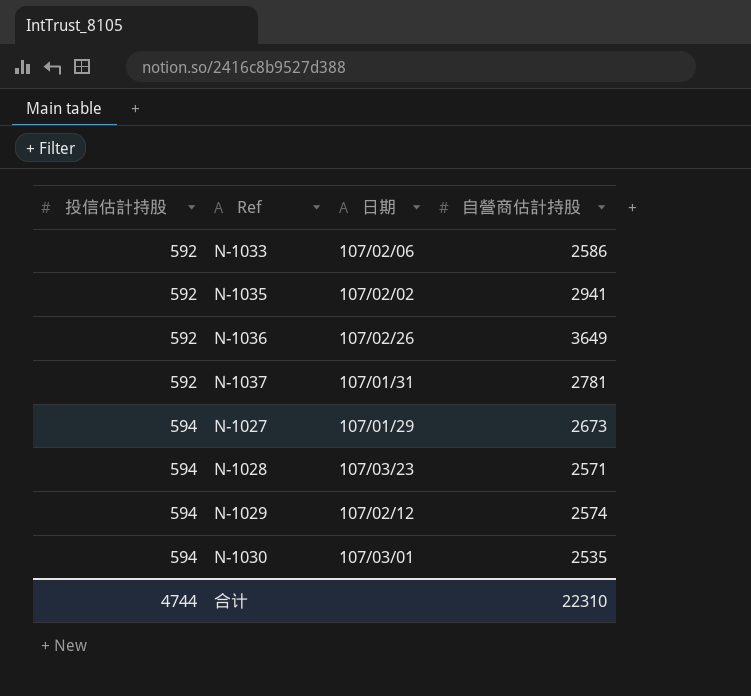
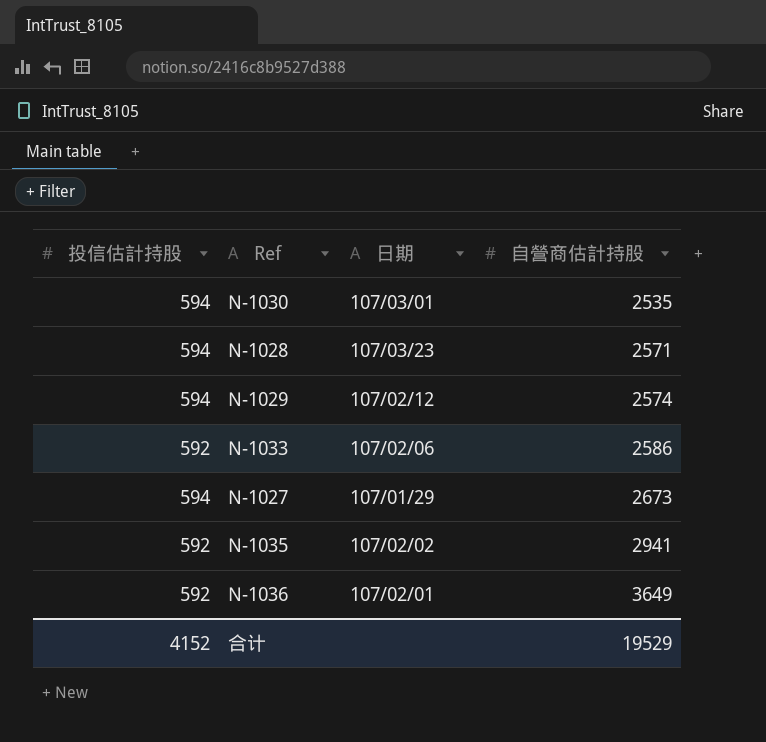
row order: 投信估計持股 ascending -> 自營商估計持股 ascending
row N-1037: 592 | 107/01/31 | 2781 -> none
N-1036 | 日期: 107/02/26 -> 107/02/01
合计 | 投信估計持股: 4744 -> 4152
合计 | 自營商估計持股: 22310 -> 19529

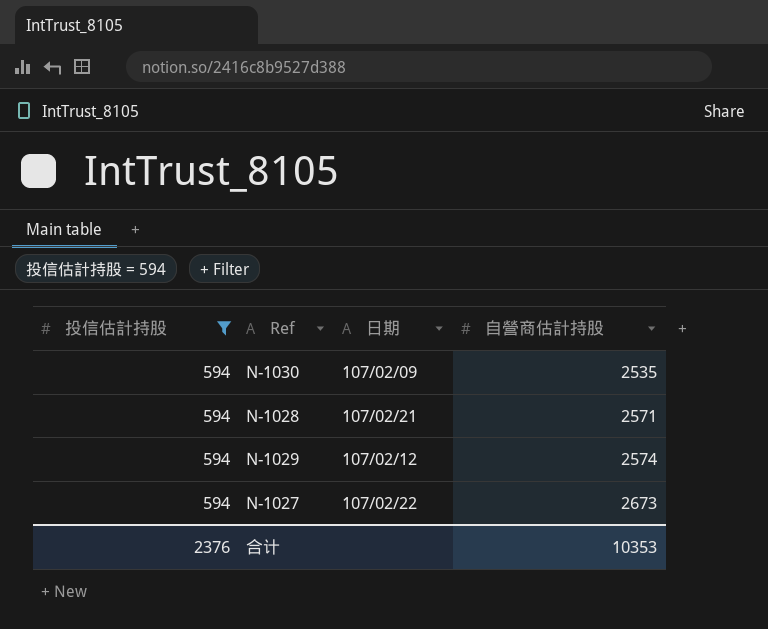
filter: none -> 投信估計持股 = 594
N-1030 | 日期: 107/03/01 -> 107/02/09
N-1028 | 日期: 107/03/23 -> 107/02/21
N-1027 | 日期: 107/01/29 -> 107/02/22
合计 | 投信估計持股: 4152 -> 2376
合计 | 自營商估計持股: 19529 -> 10353

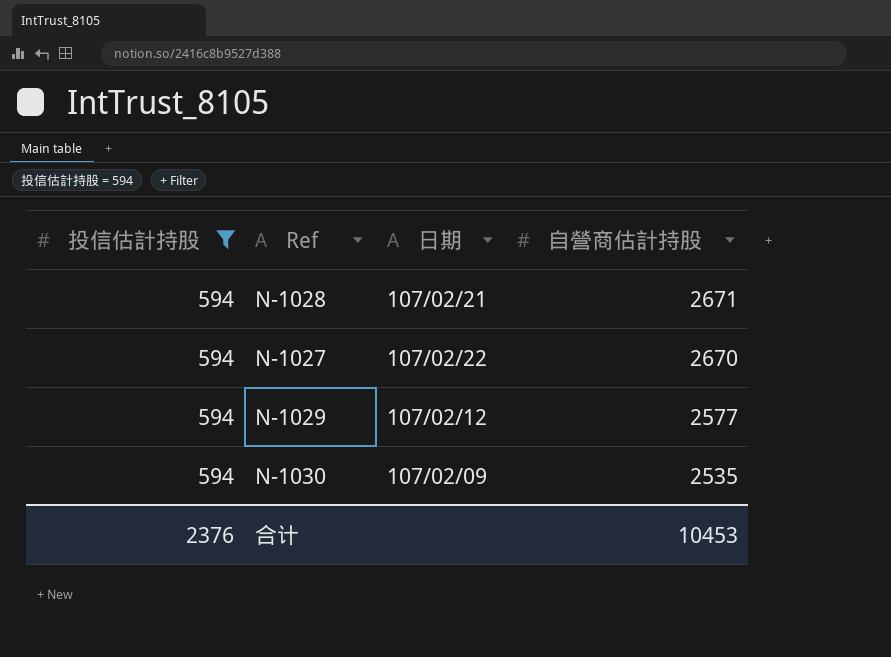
row order: 自營商估計持股 ascending -> 自營商估計持股 descending
N-1028 | 自營商估計持股: 2571 -> 2671
N-1027 | 自營商估計持股: 2673 -> 2670
N-1029 | 自營商估計持股: 2574 -> 2577
合计 | 自營商估計持股: 10353 -> 10453

